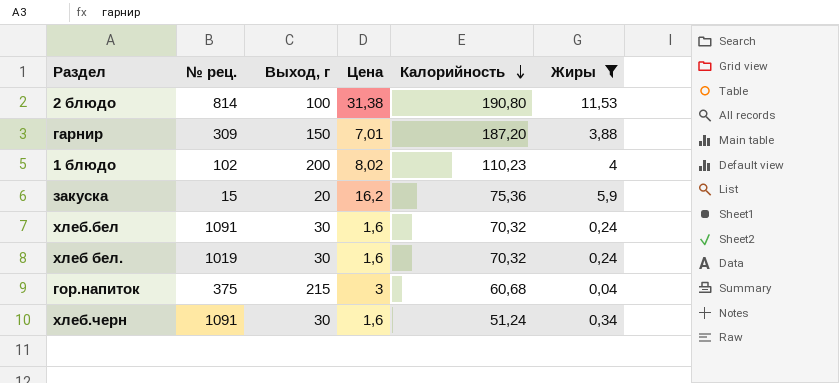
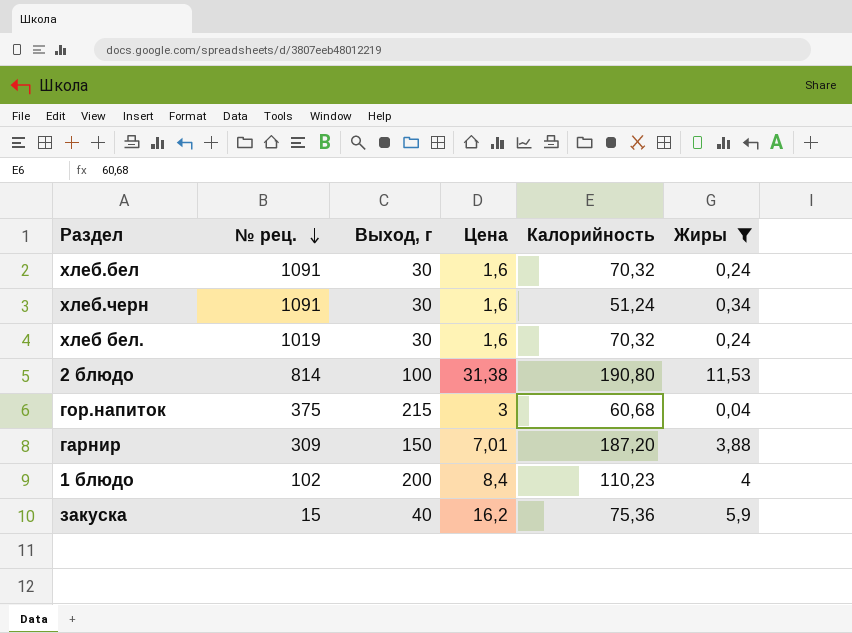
row order: Калорийность descending -> № рец. descending
1 блюдо | Цена: 8,02 -> 8,4
закуска | Выход, г: 20 -> 40

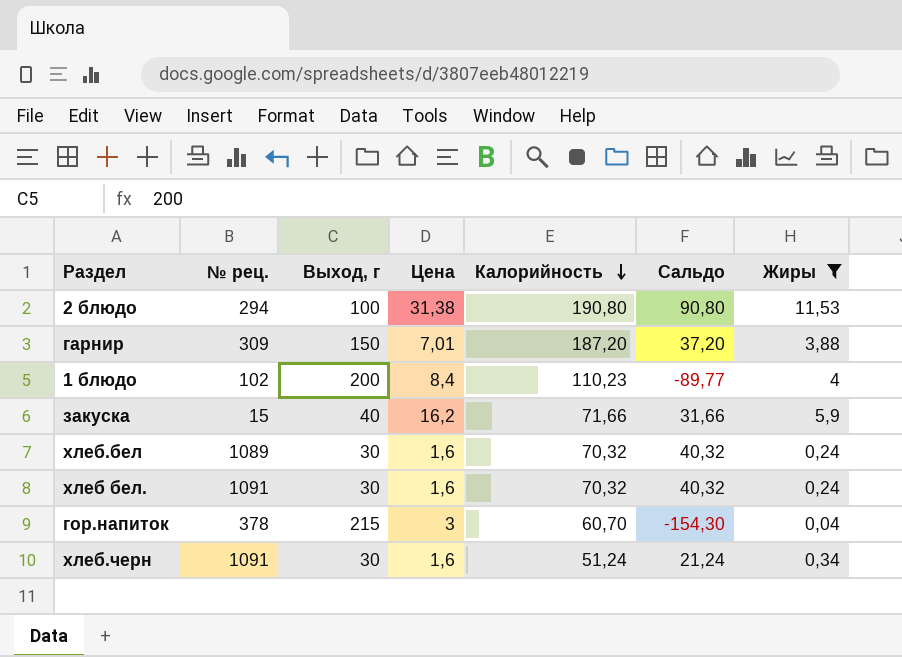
row order: № рец. descending -> Калорийность descending
column Сальдо | formula: none -> [Калорийность] - [Выход, г]
2 блюдо | № рец.: 814 -> 294
закуска | Калорийность: 75,36 -> 71,66
хлеб.бел | № рец.: 1091 -> 1089
хлеб бел. | № рец.: 1019 -> 1091
гор.напиток | № рец.: 375 -> 378
гор.напиток | Калорийность: 60,68 -> 60,70

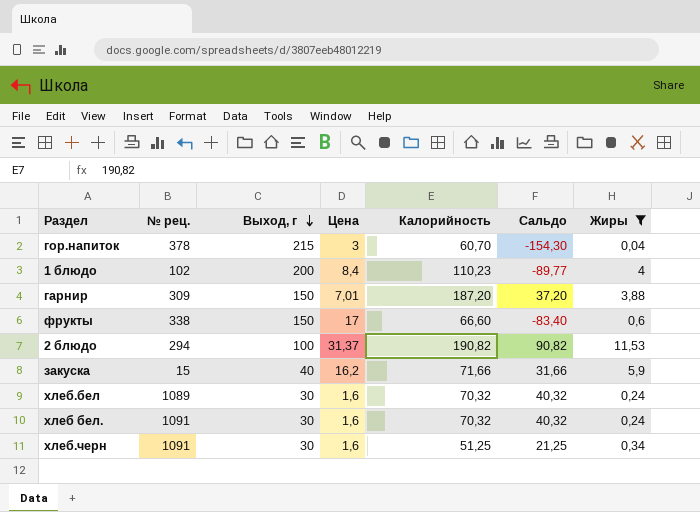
row order: Калорийность descending -> Выход, г descending
row фрукты: none -> 338 | 150 | 17 | 66,60 | -83,40 | 0,6
2 блюдо | Цена: 31,38 -> 31,37
2 блюдо | Калорийность: 190,80 -> 190,82
2 блюдо | Сальдо: 90,80 -> 90,82
хлеб.черн | Калорийность: 51,24 -> 51,25
хлеб.черн | Сальдо: 21,24 -> 21,25

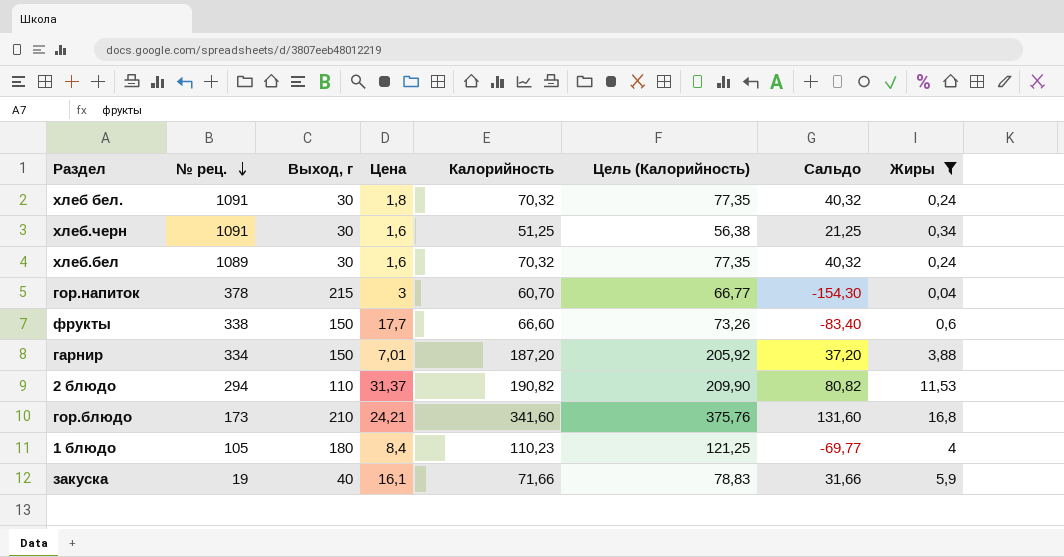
row order: Выход, г descending -> № рец. descending
column Цель (Калорийность) | formula: none -> [Калорийность] * 1,1
хлеб бел. | Цена: 1,6 -> 1,8
фрукты | Цена: 17 -> 17,7
гарнир | № рец.: 309 -> 334
2 блюдо | Выход, г: 100 -> 110
2 блюдо | Сальдо: 90,82 -> 80,82
row гор.блюдо: none -> 173 | 210 | 24,21 | 341,60 | 375,76 | 131,60 | 16,8
1 блюдо | № рец.: 102 -> 105
1 блюдо | Выход, г: 200 -> 180
1 блюдо | Сальдо: -89,77 -> -69,77
закуска | № рец.: 15 -> 19
закуска | Цена: 16,2 -> 16,1

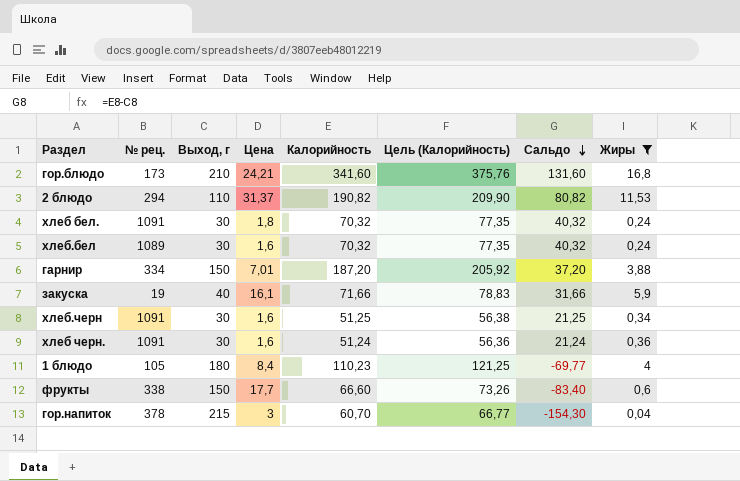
row order: № рец. descending -> Сальдо descending
row хлеб черн.: none -> 1091 | 30 | 1,6 | 51,24 | 56,36 | 21,24 | 0,36

